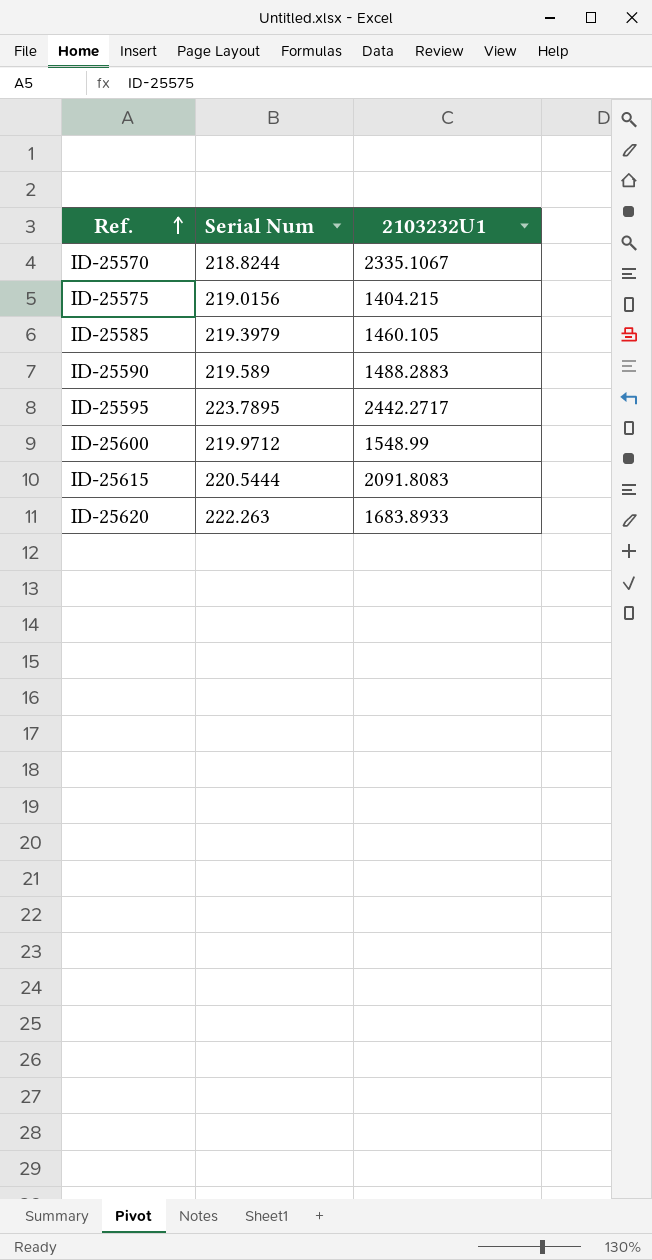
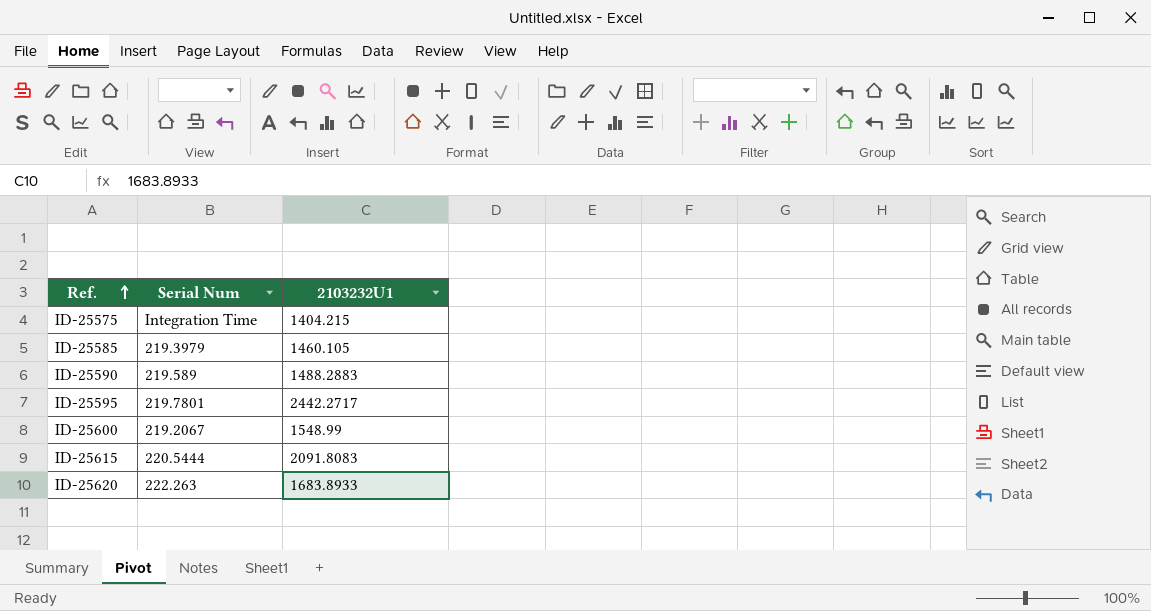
row ID-25570: 218.8244 | 2335.1067 -> none
ID-25575 | Serial Num: 219.0156 -> Integration Time
ID-25595 | Serial Num: 223.7895 -> 219.7801
ID-25600 | Serial Num: 219.9712 -> 219.2067

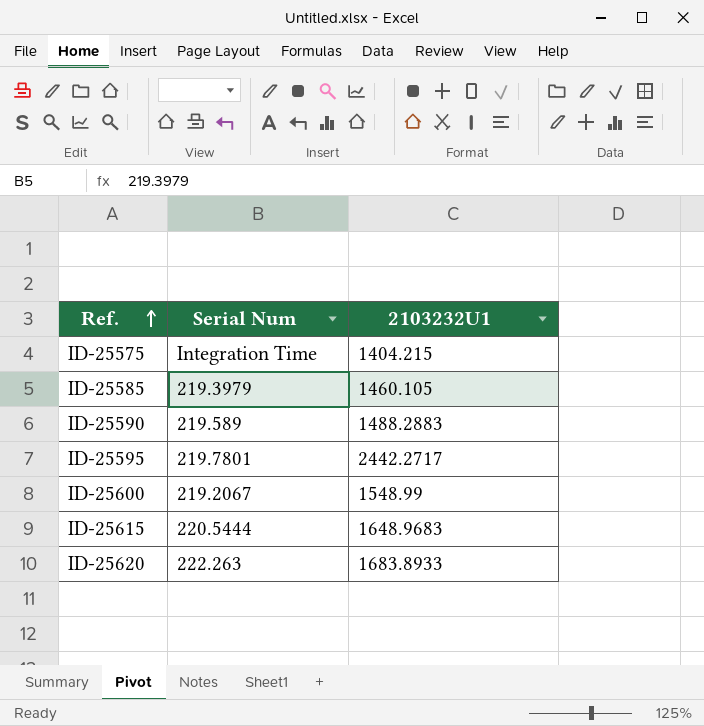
ID-25615 | 2103232U1: 2091.8083 -> 1648.9683

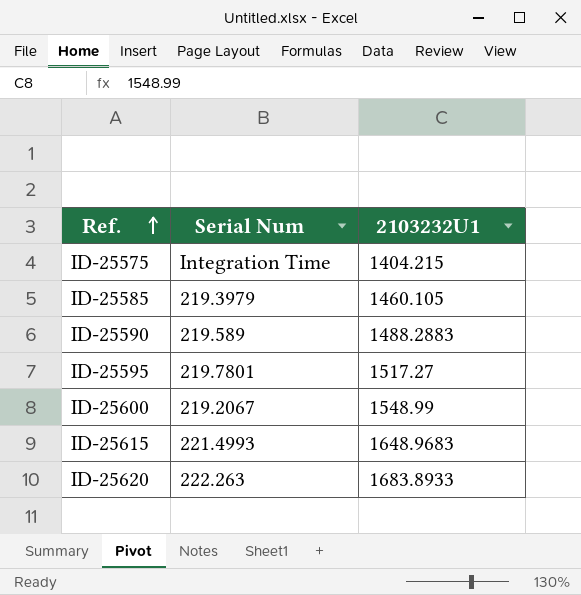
ID-25595 | 2103232U1: 2442.2717 -> 1517.27
ID-25615 | Serial Num: 220.5444 -> 221.4993

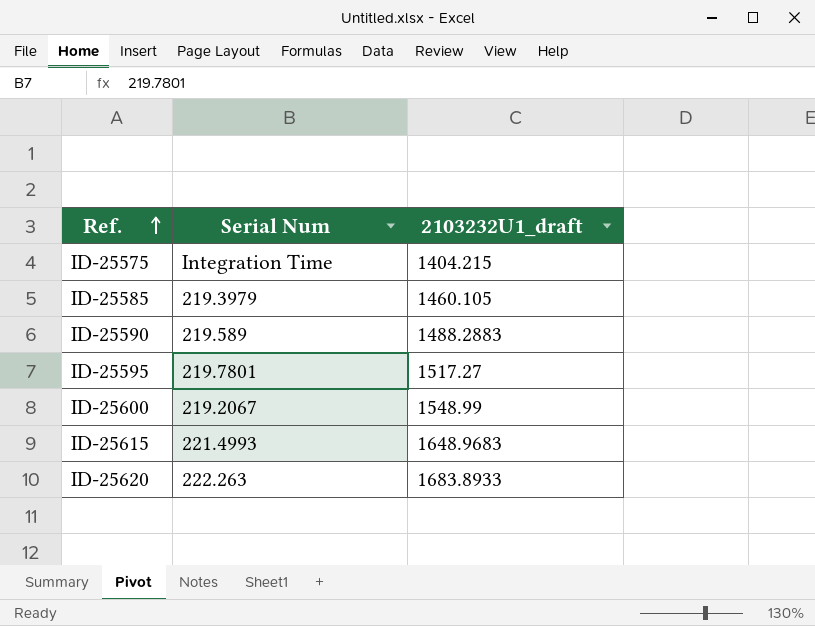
column name: 2103232U1 -> 2103232U1_draft

